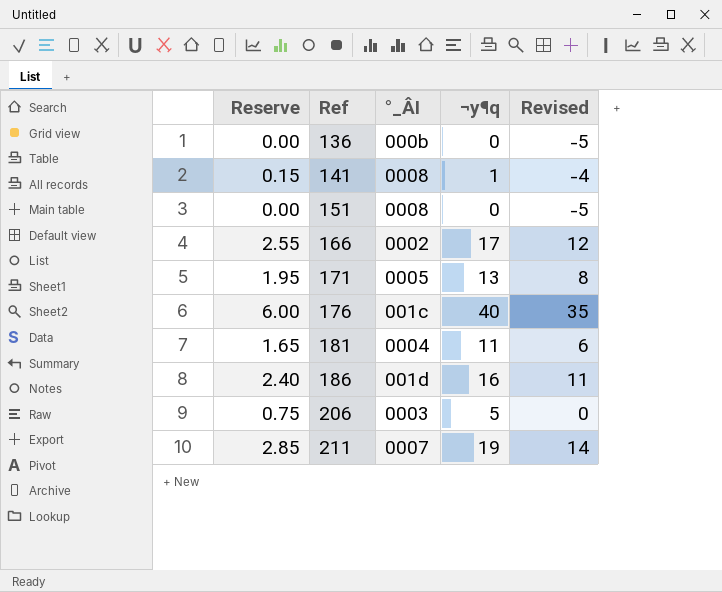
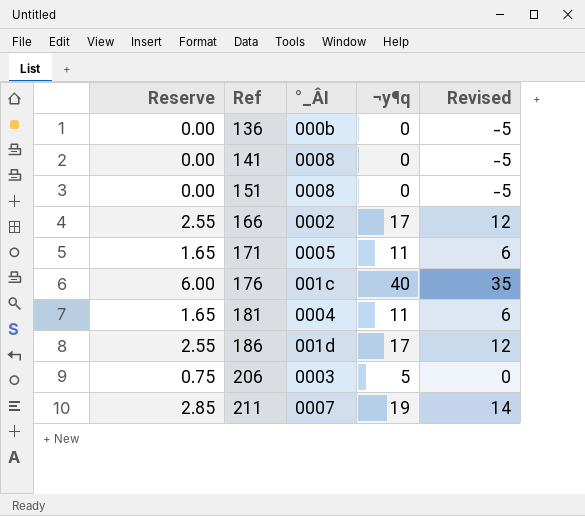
141 | Reserve: 0.15 -> 0.00
141 | ¬y¶q: 1 -> 0
141 | Revised: -4 -> -5
171 | Reserve: 1.95 -> 1.65
171 | ¬y¶q: 13 -> 11
171 | Revised: 8 -> 6
186 | Reserve: 2.40 -> 2.55
186 | ¬y¶q: 16 -> 17
186 | Revised: 11 -> 12

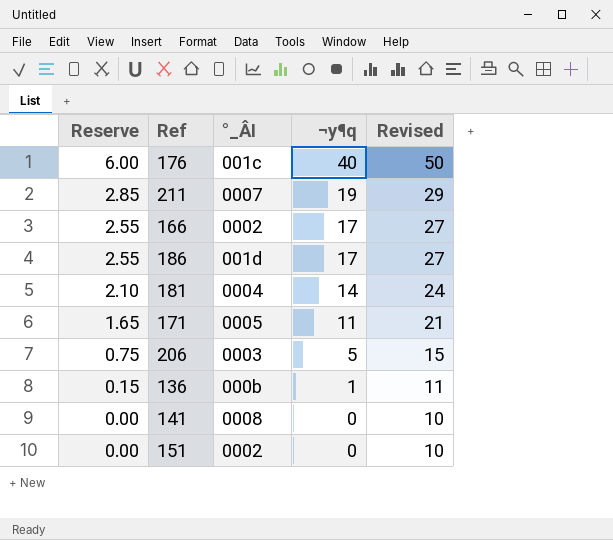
row order: Ref ascending -> Reserve descending
column Revised | formula: [¬y¶q] - 5 -> [¬y¶q] + 10
181 | Reserve: 1.65 -> 2.10
181 | ¬y¶q: 11 -> 14
136 | Reserve: 0.00 -> 0.15
136 | ¬y¶q: 0 -> 1
151 | °_ÂI: 0008 -> 0002

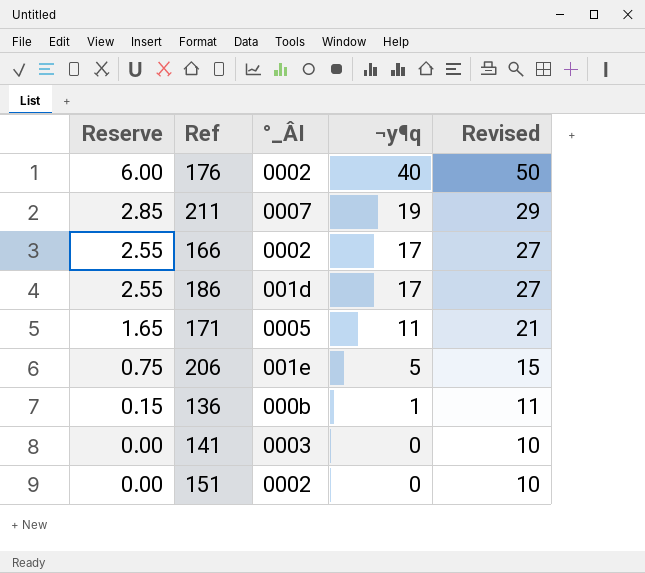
row 181: 2.10 | 0004 | 14 | 24 -> none
176 | °_ÂI: 001c -> 0002
206 | °_ÂI: 0003 -> 001e
141 | °_ÂI: 0008 -> 0003

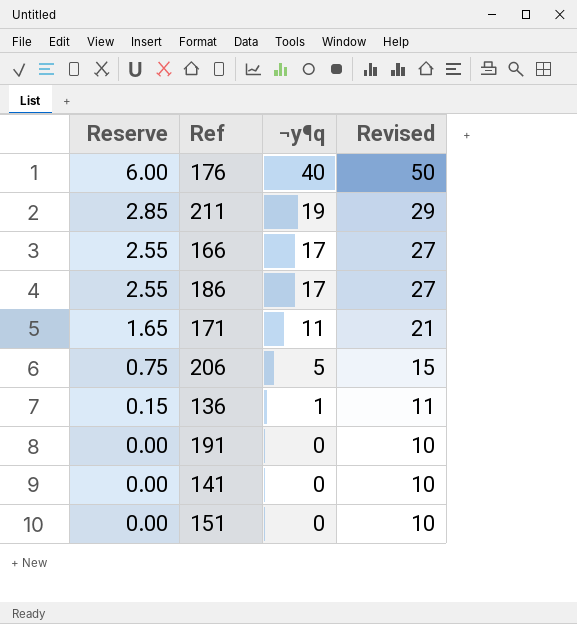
column °_ÂI | position: 3 -> none
row 191: none -> 0.00 | 0 | 10

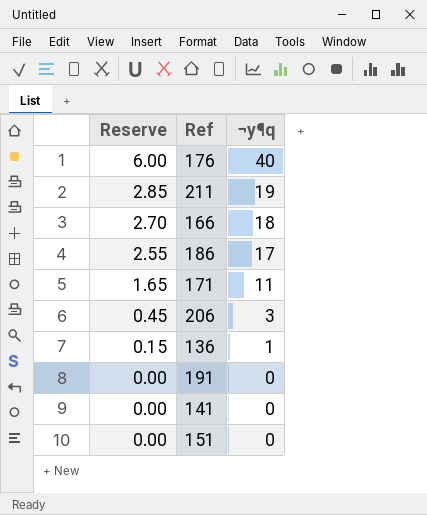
column Revised | formula: [¬y¶q] + 10 -> none
166 | Reserve: 2.55 -> 2.70
166 | ¬y¶q: 17 -> 18
206 | Reserve: 0.75 -> 0.45
206 | ¬y¶q: 5 -> 3

